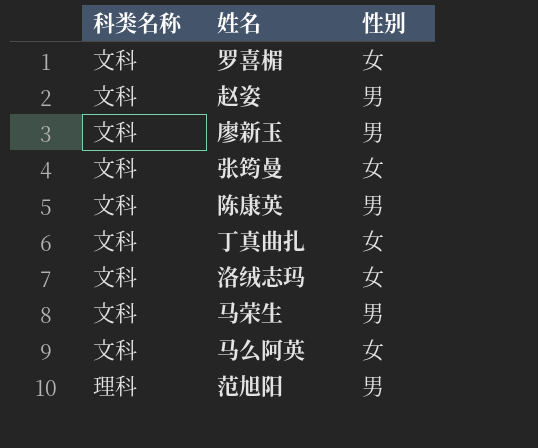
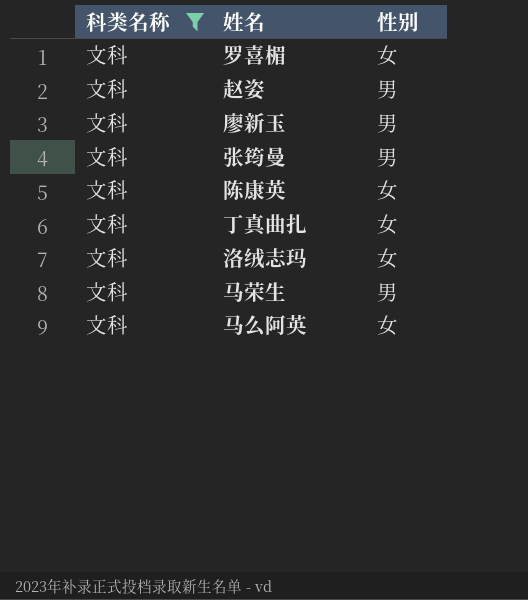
filter: none -> 科类名称 = 文科
张筠曼 | 性别: 女 -> 男
陈康英 | 性别: 男 -> 女

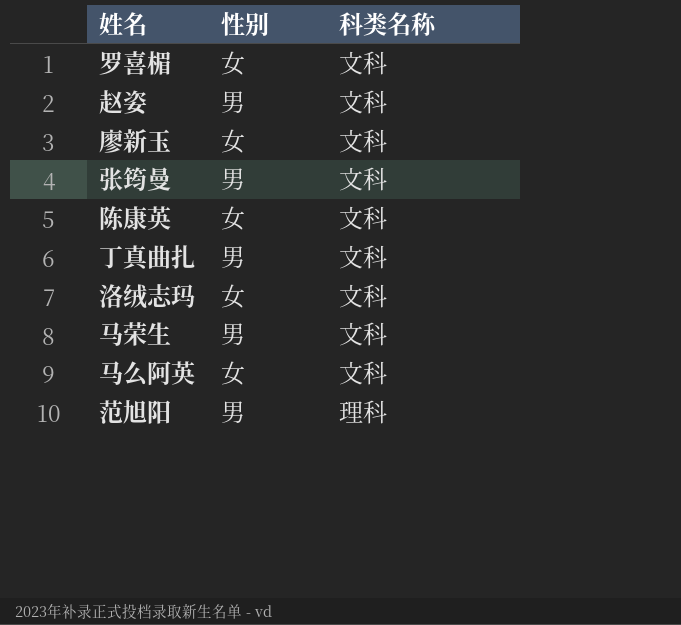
filter: 科类名称 = 文科 -> none
column 科类名称 | position: 1 -> 3
廖新玉 | 性别: 男 -> 女
丁真曲扎 | 性别: 女 -> 男

